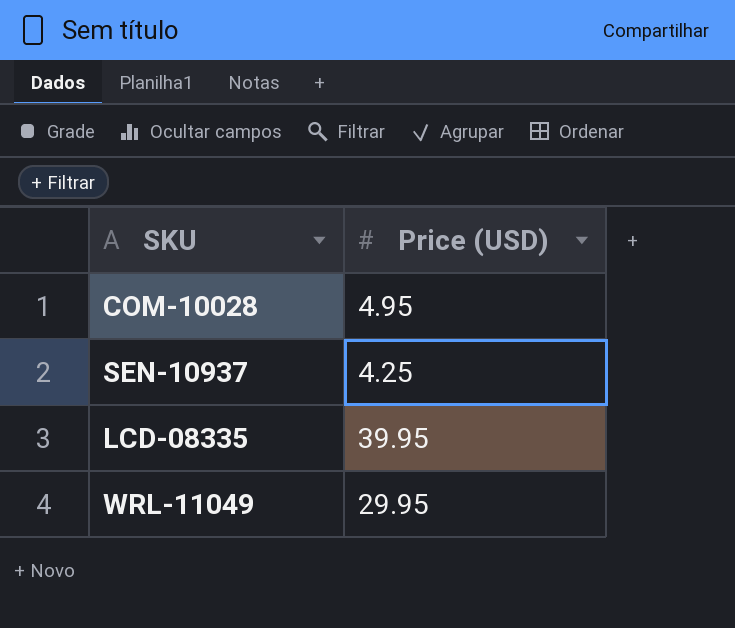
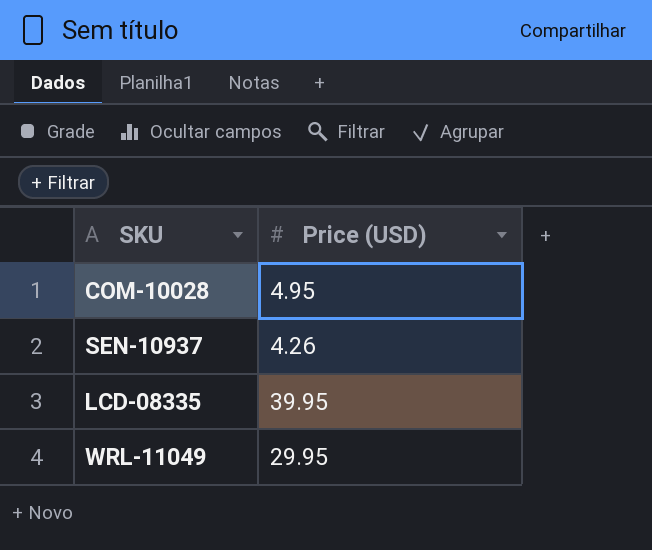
SEN-10937 | Price (USD): 4.25 -> 4.26

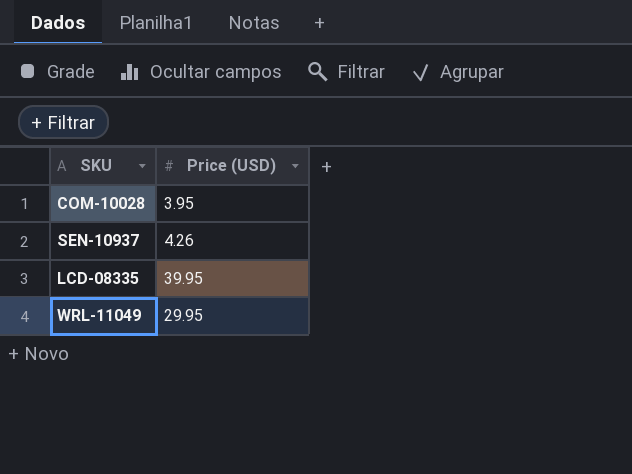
COM-10028 | Price (USD): 4.95 -> 3.95

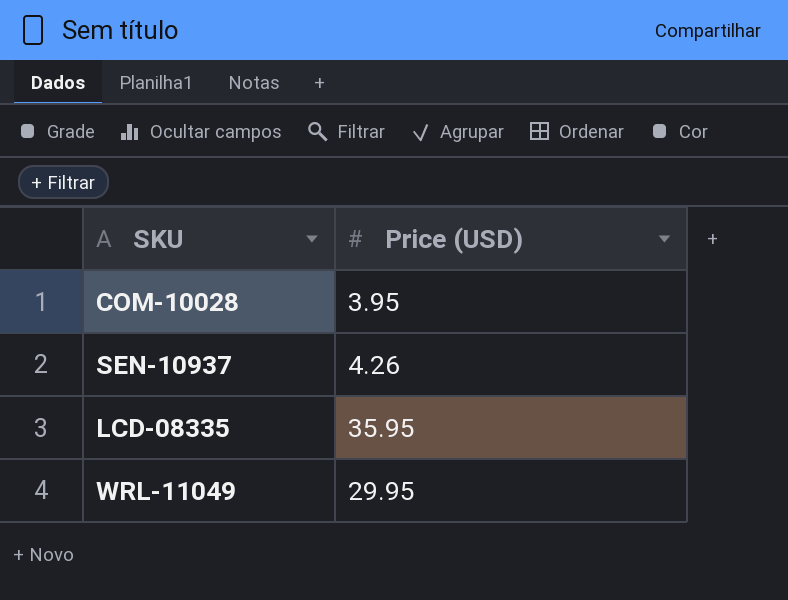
LCD-08335 | Price (USD): 39.95 -> 35.95

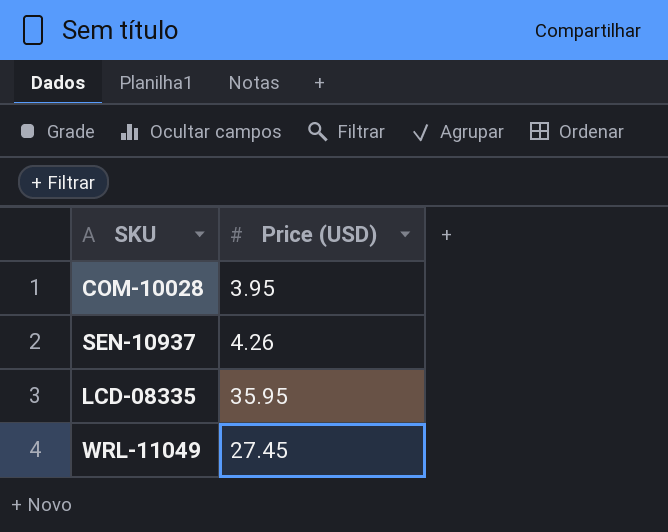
WRL-11049 | Price (USD): 29.95 -> 27.45

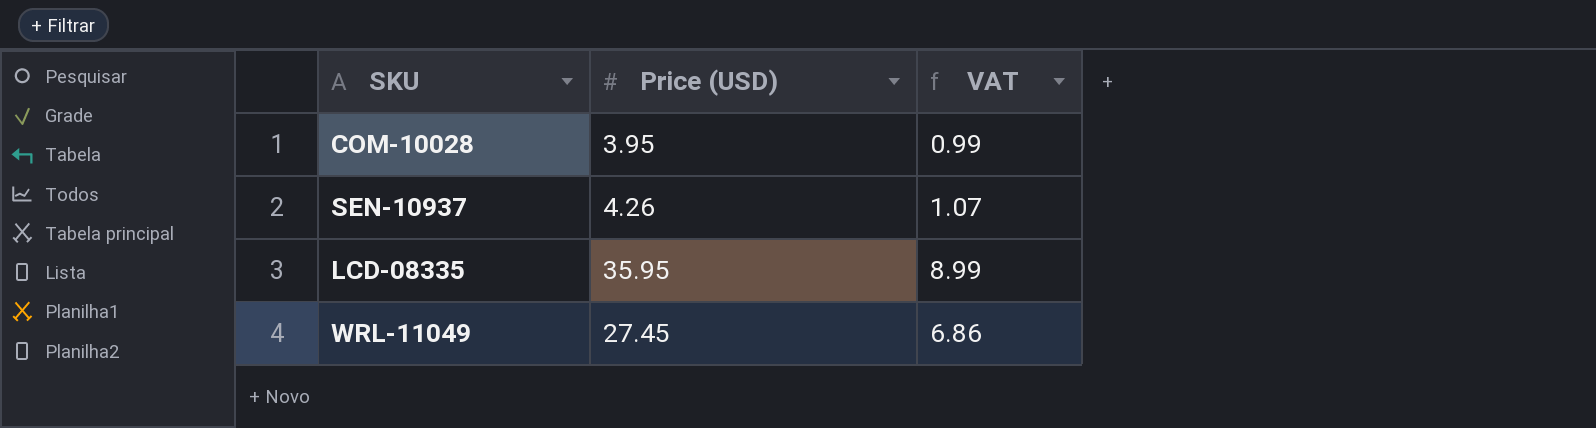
column VAT | formula: none -> [Price (USD)] * 0.25

